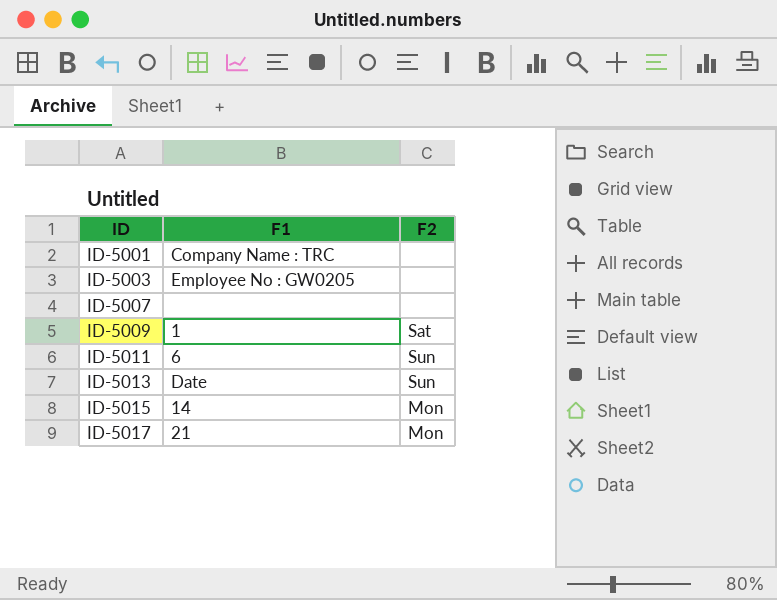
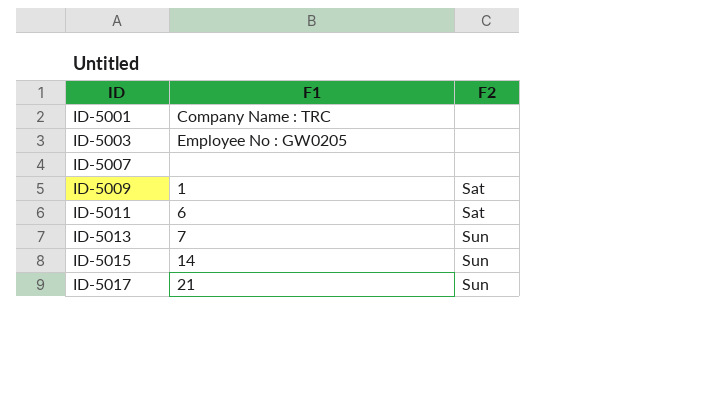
ID-5011 | F2: Sun -> Sat
ID-5013 | F1: Date -> 7
ID-5015 | F2: Mon -> Sun
ID-5017 | F2: Mon -> Sun

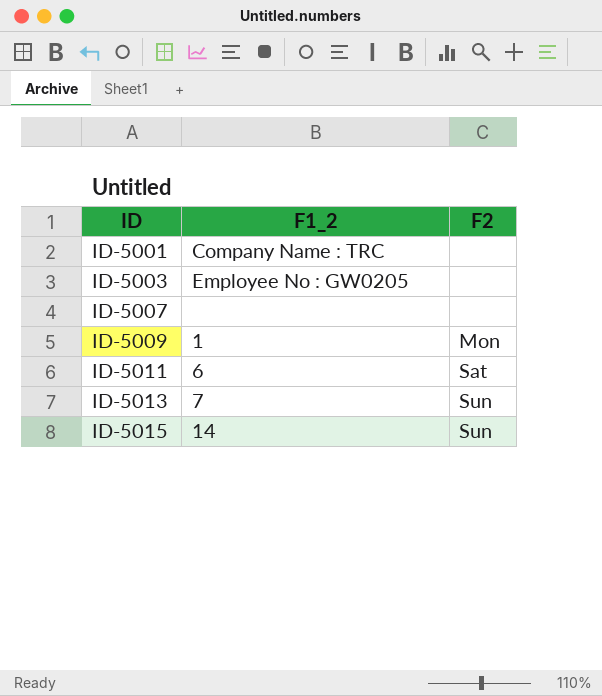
column name: F1 -> F1_2
row ID-5017: 21 | Sun -> none
ID-5009 | F2: Sat -> Mon

